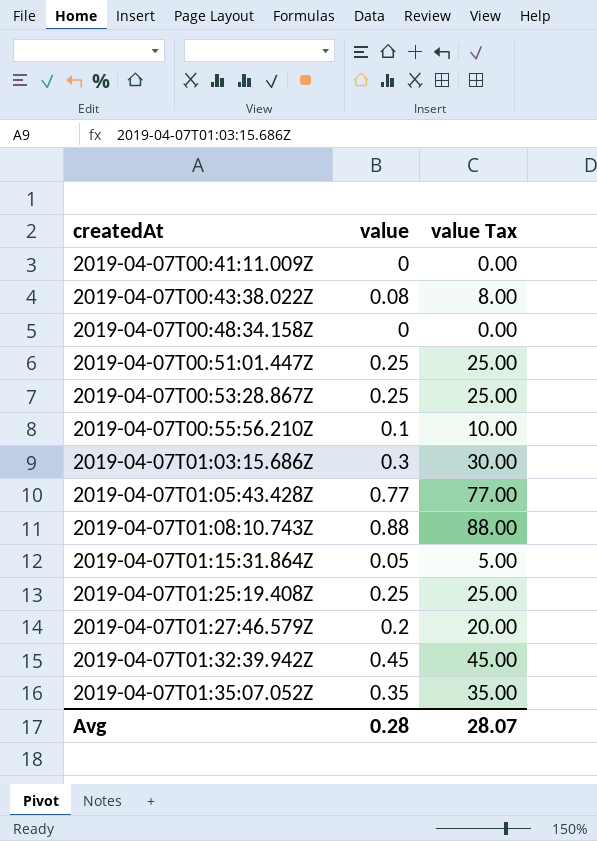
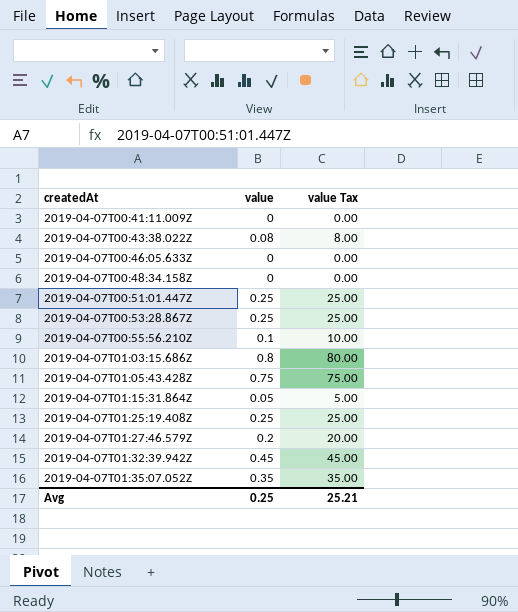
row 2019-04-07T01:08:10.743Z: 0.88 | 88.00 -> none
row 2019-04-07T00:46:05.633Z: none -> 0 | 0.00
2019-04-07T01:03:15.686Z | value: 0.3 -> 0.8
2019-04-07T01:03:15.686Z | value Tax: 30.00 -> 80.00
2019-04-07T01:05:43.428Z | value: 0.77 -> 0.75
2019-04-07T01:05:43.428Z | value Tax: 77.00 -> 75.00
Avg | value: 0.28 -> 0.25
Avg | value Tax: 28.07 -> 25.21

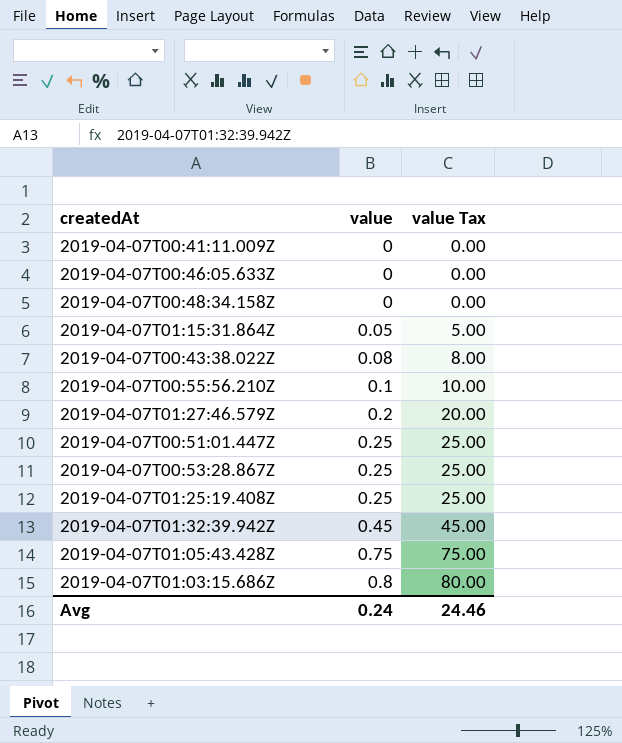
row order: createdAt ascending -> value ascending
row 2019-04-07T01:35:07.052Z: 0.35 | 35.00 -> none
Avg | value: 0.25 -> 0.24
Avg | value Tax: 25.21 -> 24.46

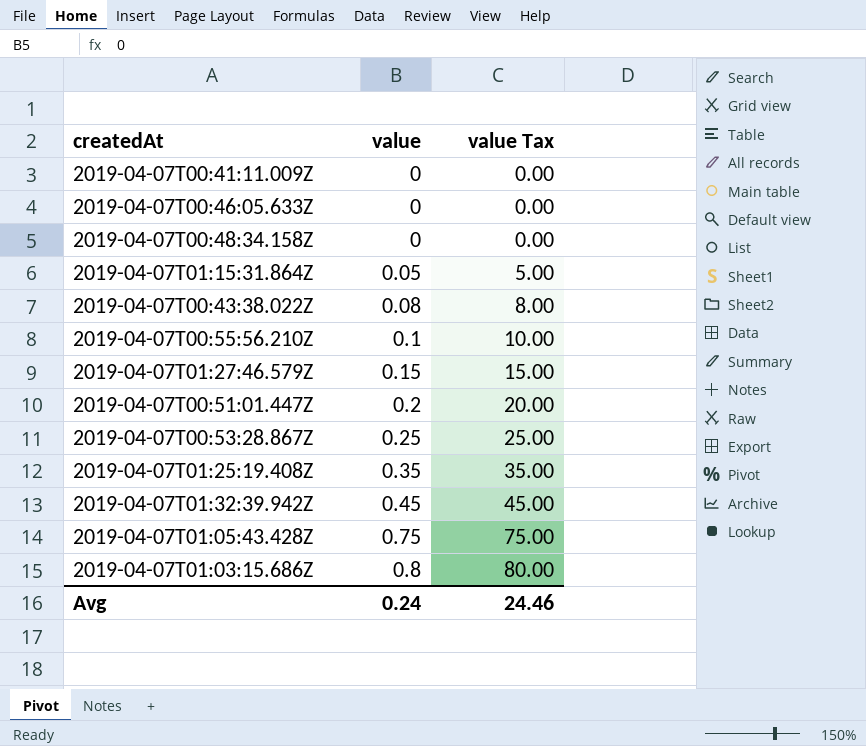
2019-04-07T01:27:46.579Z | value: 0.2 -> 0.15
2019-04-07T01:27:46.579Z | value Tax: 20.00 -> 15.00
2019-04-07T00:51:01.447Z | value: 0.25 -> 0.2
2019-04-07T00:51:01.447Z | value Tax: 25.00 -> 20.00
2019-04-07T01:25:19.408Z | value: 0.25 -> 0.35
2019-04-07T01:25:19.408Z | value Tax: 25.00 -> 35.00

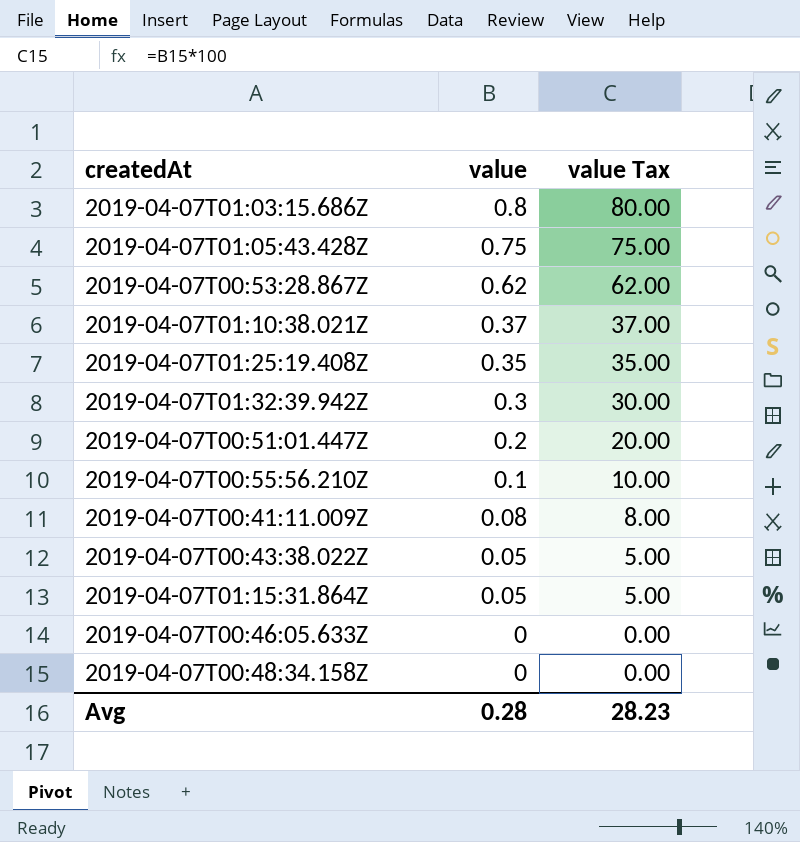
row order: value ascending -> value descending
row 2019-04-07T01:27:46.579Z: 0.15 | 15.00 -> none
2019-04-07T00:53:28.867Z | value: 0.25 -> 0.62
2019-04-07T00:53:28.867Z | value Tax: 25.00 -> 62.00
row 2019-04-07T01:10:38.021Z: none -> 0.37 | 37.00
2019-04-07T01:32:39.942Z | value: 0.45 -> 0.3
2019-04-07T01:32:39.942Z | value Tax: 45.00 -> 30.00
2019-04-07T00:41:11.009Z | value: 0 -> 0.08
2019-04-07T00:41:11.009Z | value Tax: 0.00 -> 8.00
2019-04-07T00:43:38.022Z | value: 0.08 -> 0.05
2019-04-07T00:43:38.022Z | value Tax: 8.00 -> 5.00
Avg | value: 0.24 -> 0.28
Avg | value Tax: 24.46 -> 28.23

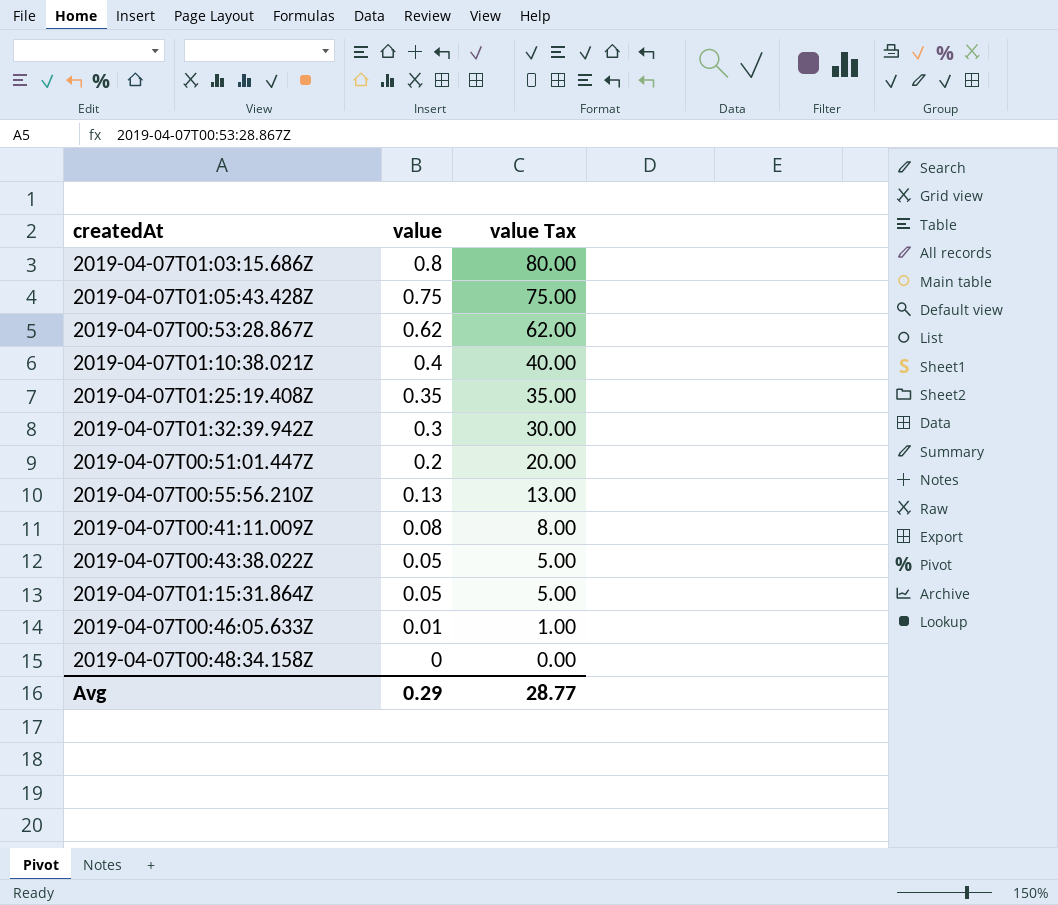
2019-04-07T01:10:38.021Z | value: 0.37 -> 0.4
2019-04-07T01:10:38.021Z | value Tax: 37.00 -> 40.00
2019-04-07T00:55:56.210Z | value: 0.1 -> 0.13
2019-04-07T00:55:56.210Z | value Tax: 10.00 -> 13.00
2019-04-07T00:46:05.633Z | value: 0 -> 0.01
2019-04-07T00:46:05.633Z | value Tax: 0.00 -> 1.00
Avg | value: 0.28 -> 0.29
Avg | value Tax: 28.23 -> 28.77

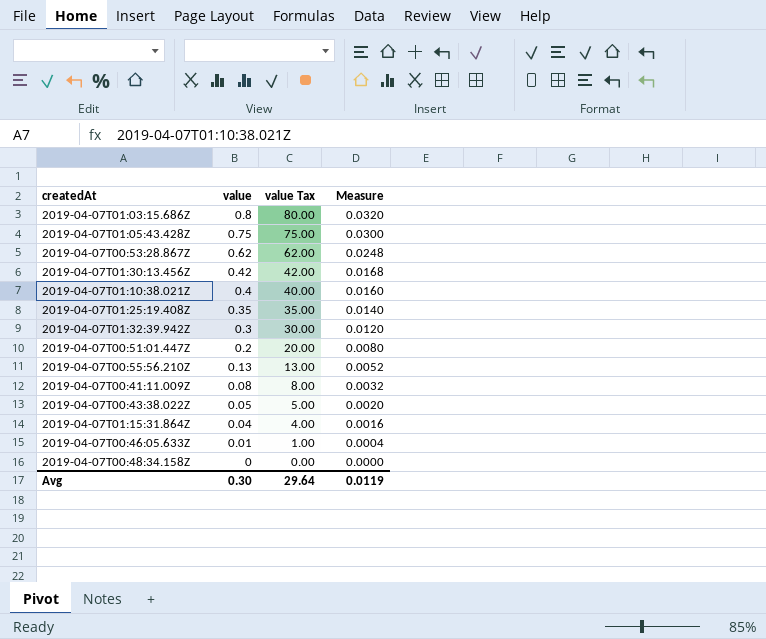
column Measure | formula: none -> [value] * 0.04
row 2019-04-07T01:30:13.456Z: none -> 0.42 | 42.00 | 0.0168
2019-04-07T01:15:31.864Z | value: 0.05 -> 0.04
2019-04-07T01:15:31.864Z | value Tax: 5.00 -> 4.00
Avg | value: 0.29 -> 0.30
Avg | value Tax: 28.77 -> 29.64

